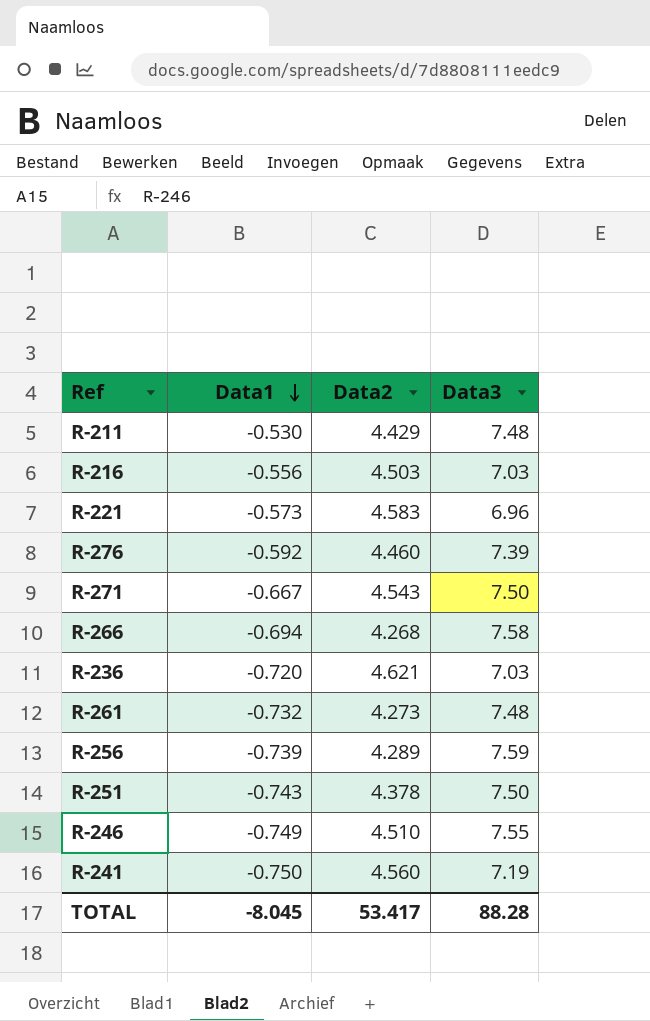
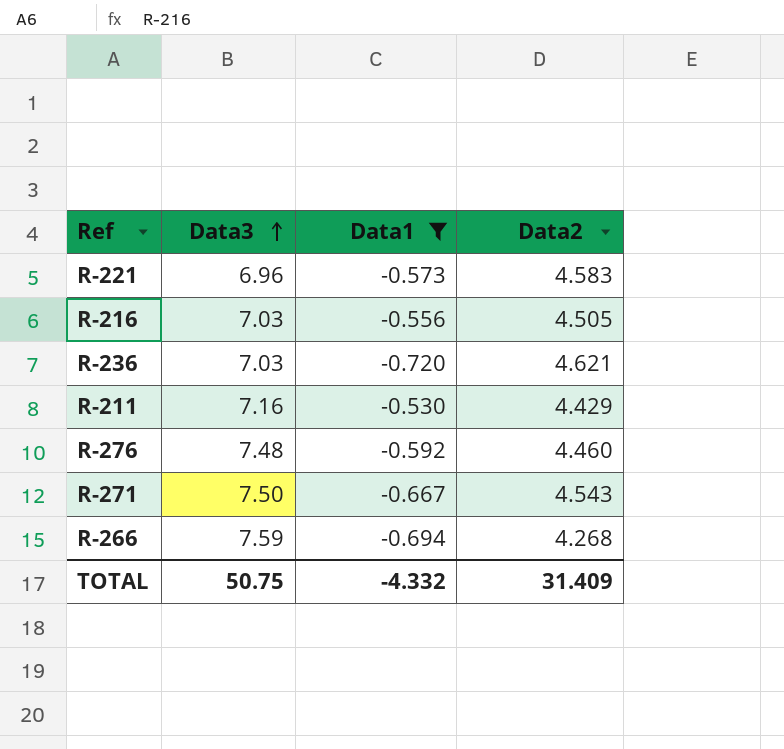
filter: none -> Data1 >= -0.720
row order: Data1 descending -> Data3 ascending
column Data3 | position: 4 -> 2
R-216 | Data2: 4.503 -> 4.505
R-211 | Data3: 7.48 -> 7.16
R-276 | Data3: 7.39 -> 7.48
R-266 | Data3: 7.58 -> 7.59
TOTAL | Data3: 88.28 -> 50.75
TOTAL | Data1: -8.045 -> -4.332
TOTAL | Data2: 53.417 -> 31.409

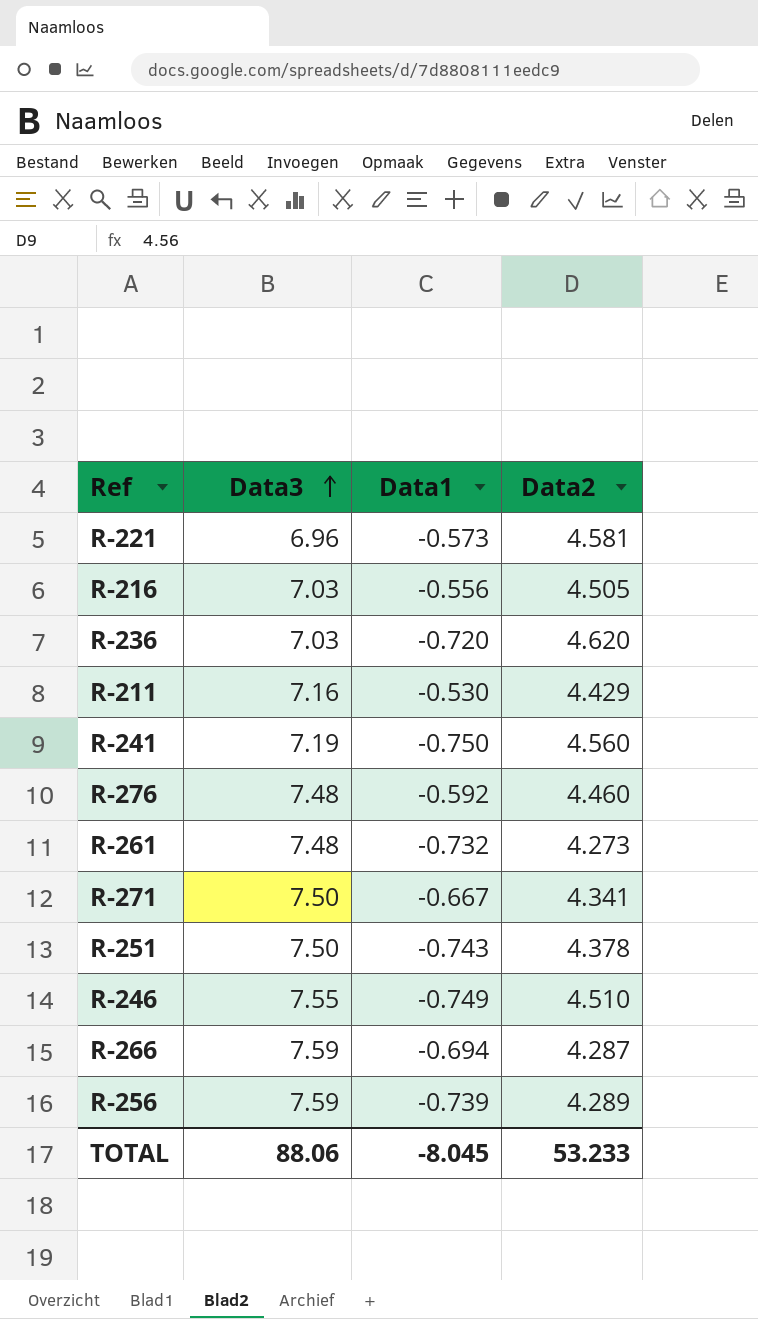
filter: Data1 >= -0.720 -> none
R-221 | Data2: 4.583 -> 4.581
R-236 | Data2: 4.621 -> 4.620
R-271 | Data2: 4.543 -> 4.341
R-266 | Data2: 4.268 -> 4.287
TOTAL | Data3: 50.75 -> 88.06
TOTAL | Data1: -4.332 -> -8.045
TOTAL | Data2: 31.409 -> 53.233

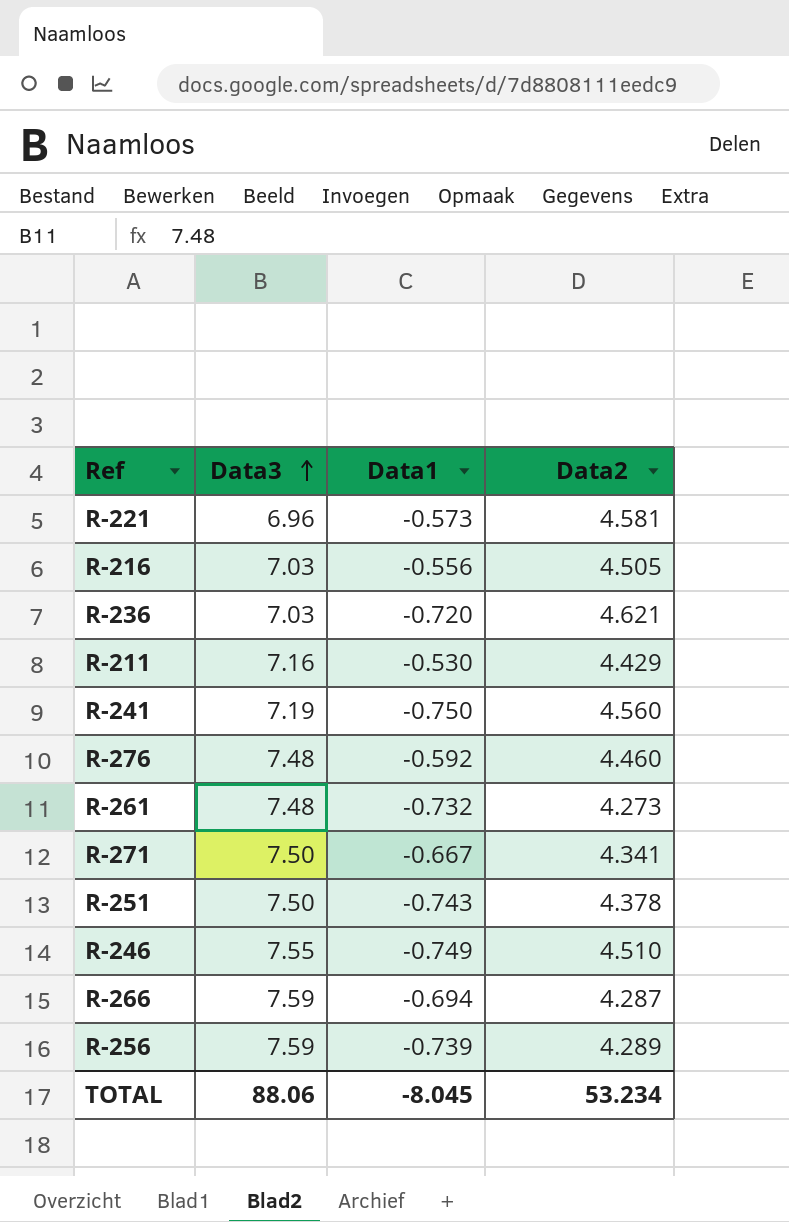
R-236 | Data2: 4.620 -> 4.621
TOTAL | Data2: 53.233 -> 53.234

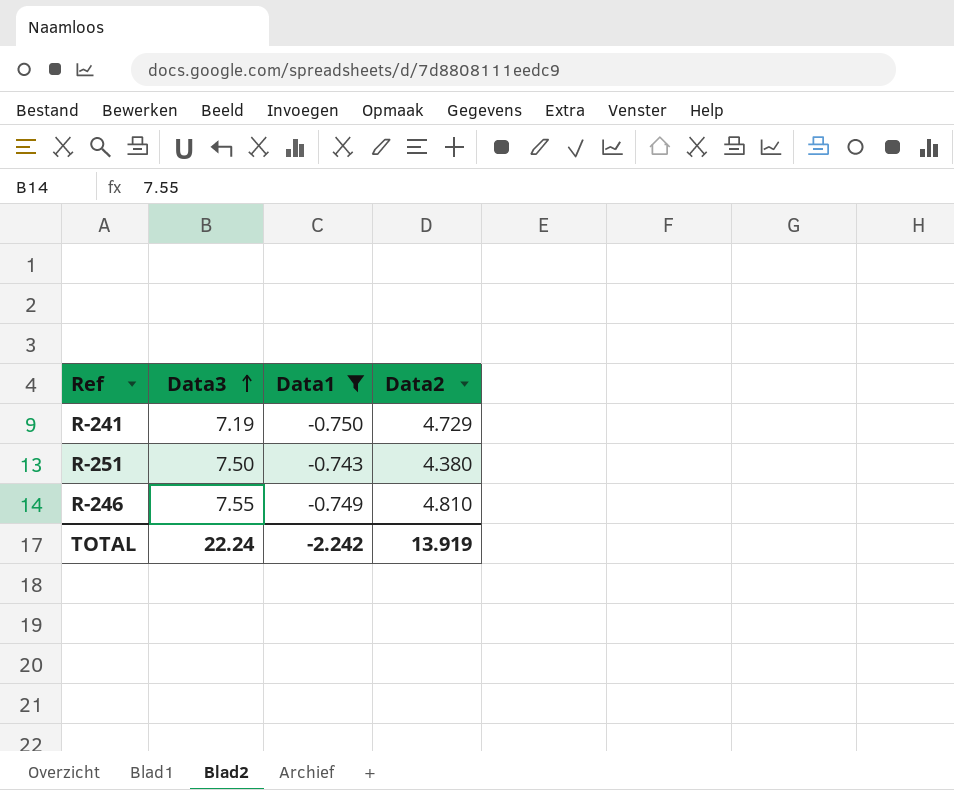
filter: none -> Data1 <= -0.743
R-241 | Data2: 4.560 -> 4.729
R-251 | Data2: 4.378 -> 4.380
R-246 | Data2: 4.510 -> 4.810
TOTAL | Data3: 88.06 -> 22.24
TOTAL | Data1: -8.045 -> -2.242
TOTAL | Data2: 53.234 -> 13.919

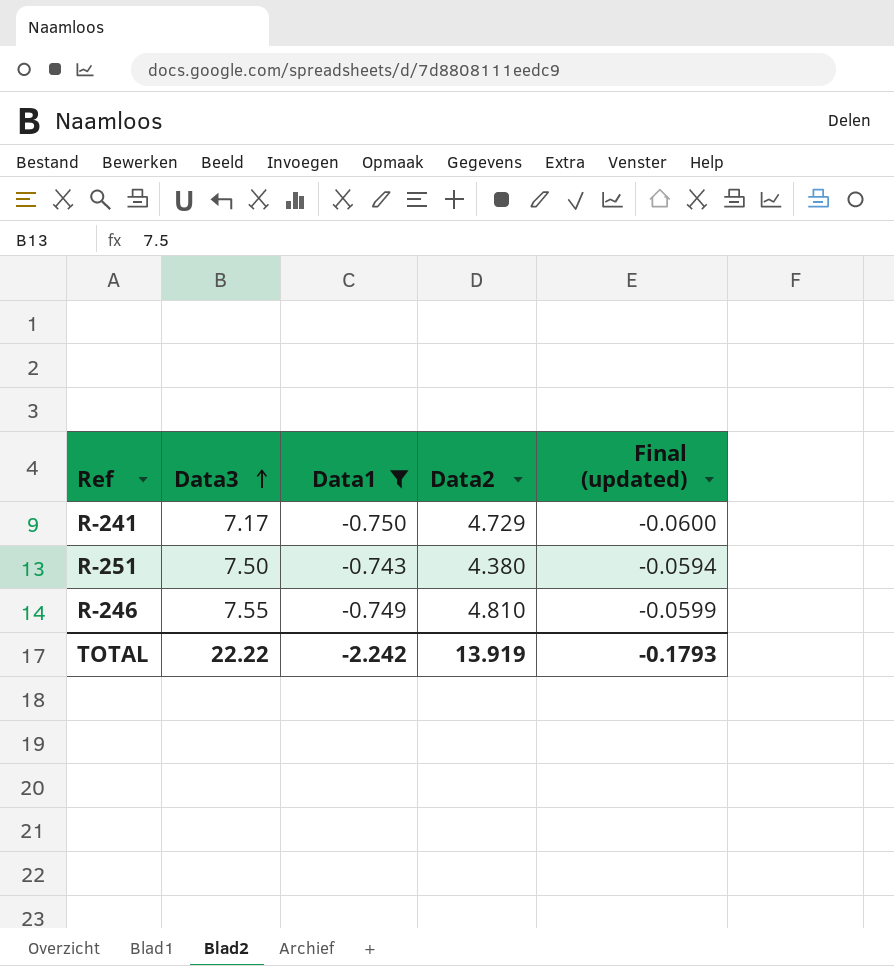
column Final (updated) | formula: none -> [Data1] * 0.08
R-241 | Data3: 7.19 -> 7.17
TOTAL | Data3: 22.24 -> 22.22

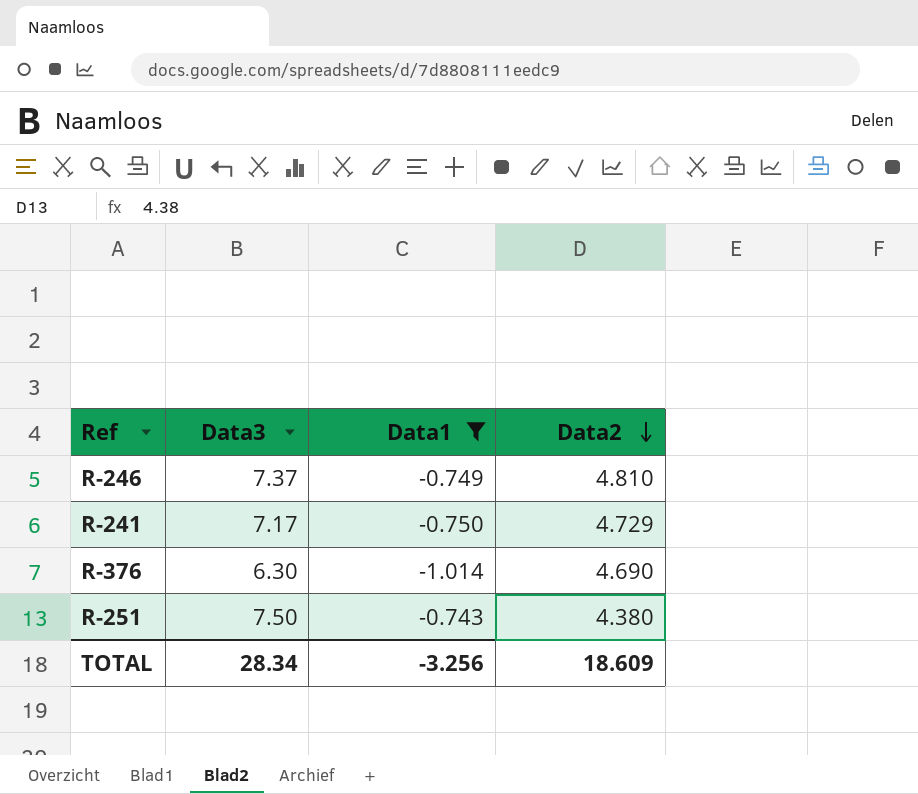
row order: Data3 ascending -> Data2 descending
column Final (updated) | formula: [Data1] * 0.08 -> none
R-246 | Data3: 7.55 -> 7.37
row R-376: none -> 6.30 | -1.014 | 4.690
TOTAL | Data3: 22.22 -> 28.34
TOTAL | Data1: -2.242 -> -3.256
TOTAL | Data2: 13.919 -> 18.609

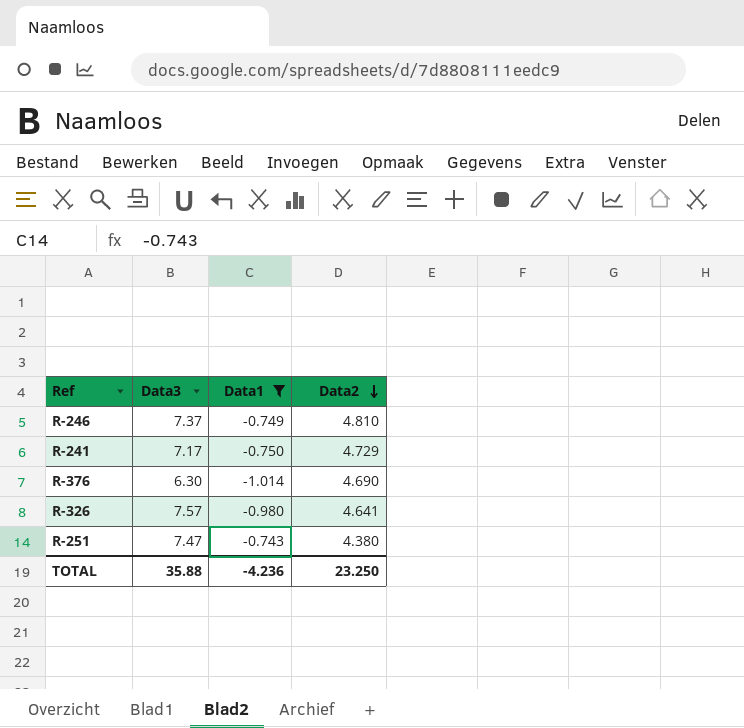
row R-326: none -> 7.57 | -0.980 | 4.641
R-251 | Data3: 7.50 -> 7.47
TOTAL | Data3: 28.34 -> 35.88
TOTAL | Data1: -3.256 -> -4.236
TOTAL | Data2: 18.609 -> 23.250

